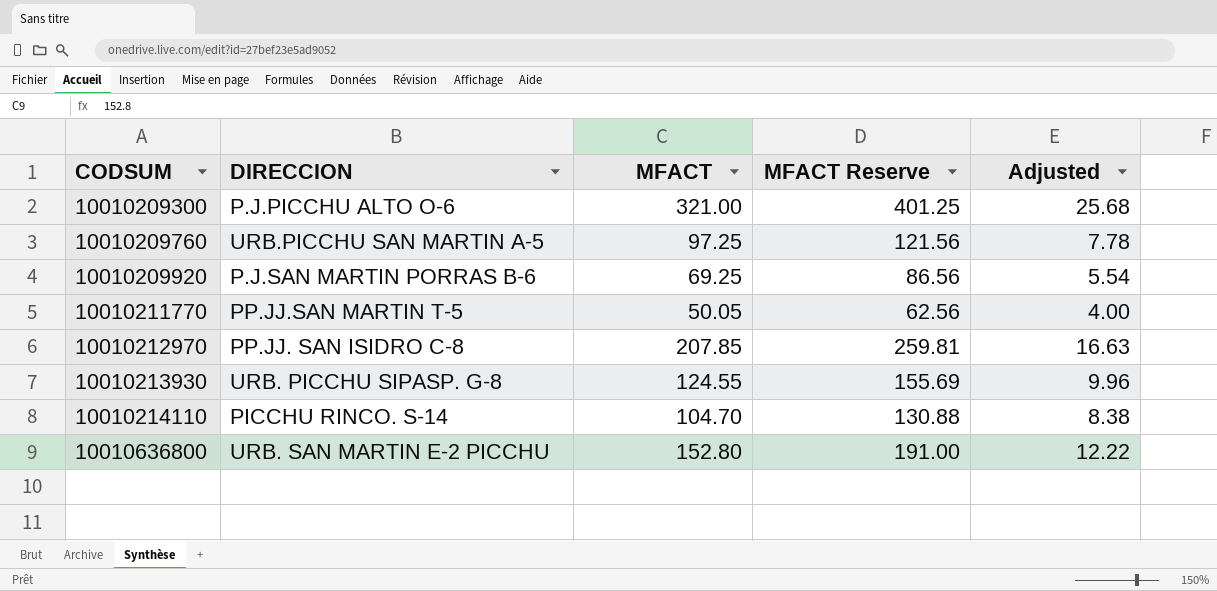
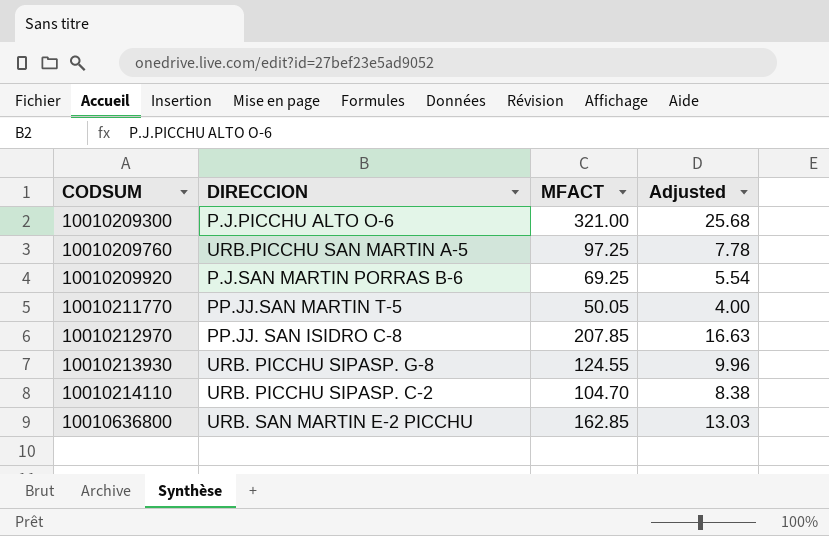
column MFACT Reserve | formula: [MFACT] * 1.25 -> none
10010214110 | DIRECCION: PICCHU RINCO. S-14 -> URB. PICCHU SIPASP. C-2
10010636800 | MFACT: 152.80 -> 162.85
10010636800 | Adjusted: 12.22 -> 13.03

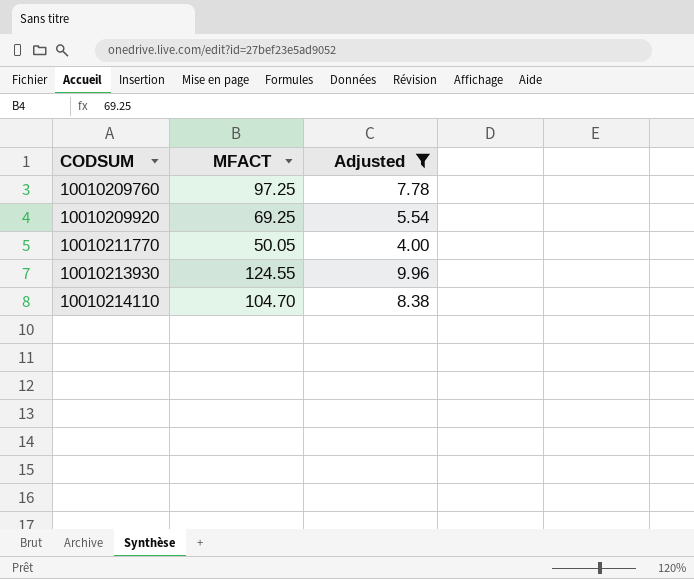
filter: none -> Adjusted <= 9.96
column DIRECCION | position: 2 -> none

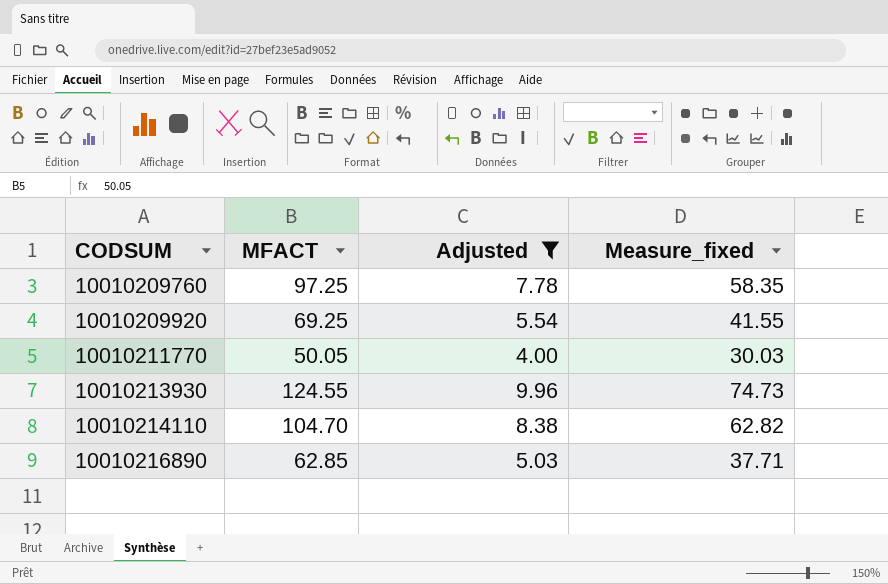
column Measure_fixed | formula: none -> [MFACT] * 0.6
row 10010216890: none -> 62.85 | 5.03 | 37.71

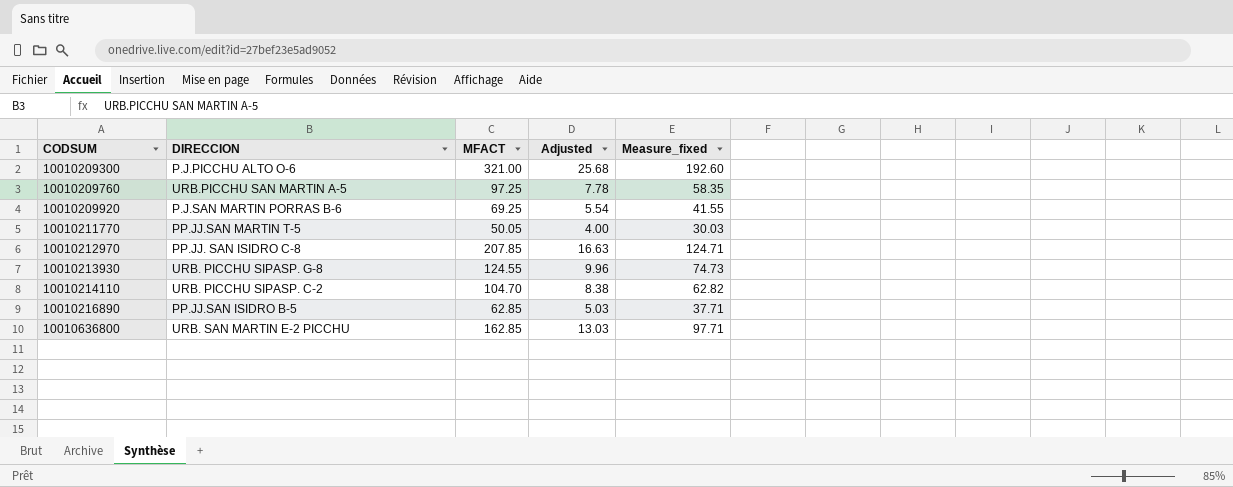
filter: Adjusted <= 9.96 -> none
column DIRECCION | position: none -> 2

